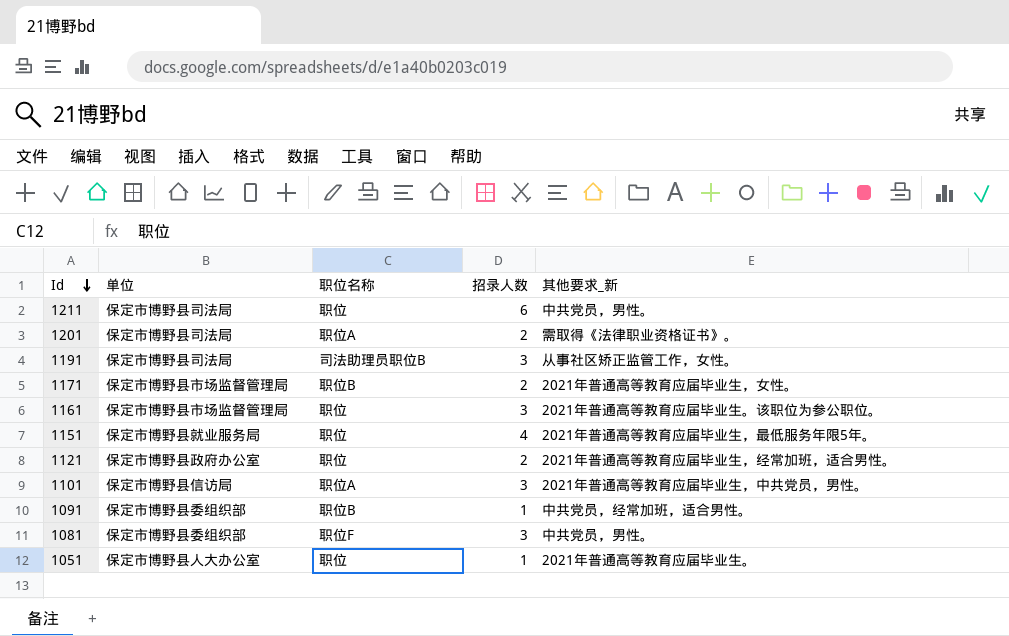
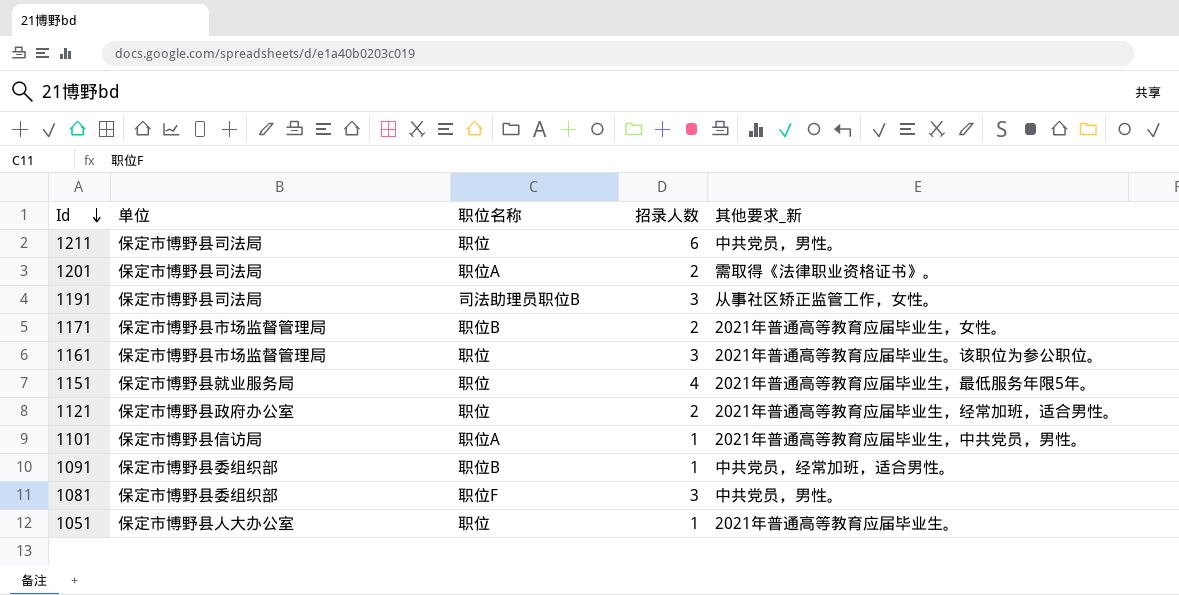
1101 | 招录人数: 3 -> 1

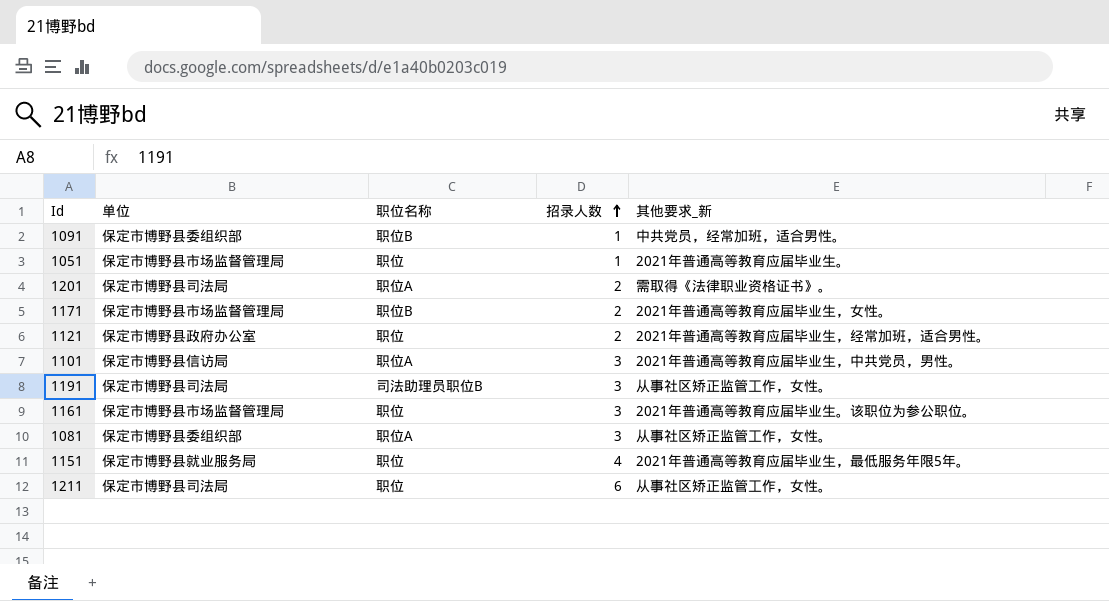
row order: Id descending -> 招录人数 ascending
1051 | 单位: 保定市博野县人大办公室 -> 保定市博野县市场监督管理局
1101 | 招录人数: 1 -> 3
1081 | 职位名称: 职位F -> 职位A
1081 | 其他要求_新: 中共党员，男性。 -> 从事社区矫正监管工作，女性。
1211 | 其他要求_新: 中共党员，男性。 -> 从事社区矫正监管工作，女性。

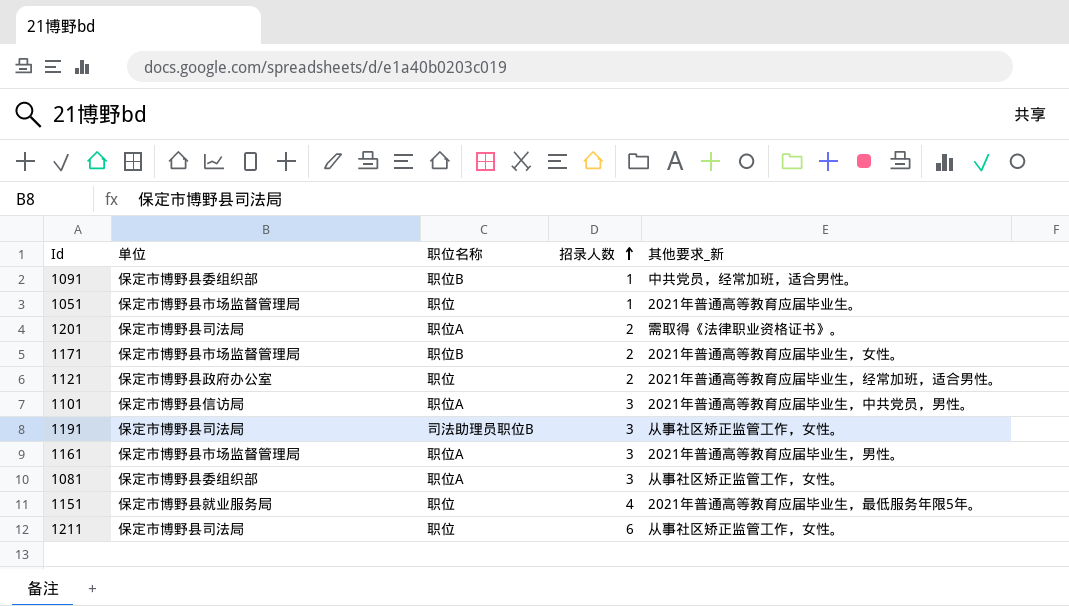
1161 | 职位名称: 职位 -> 职位A
1161 | 其他要求_新: 2021年普通高等教育应届毕业生。该职位为参公职位。 -> 2021年普通高等教育应届毕业生，男性。

